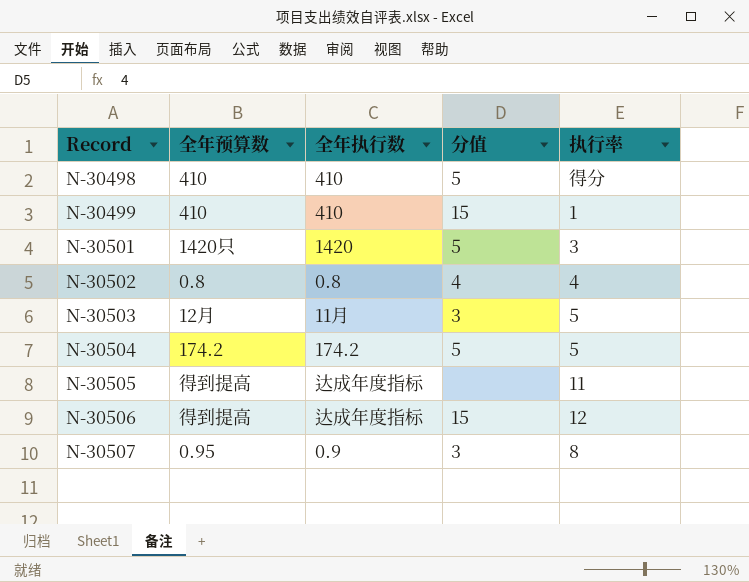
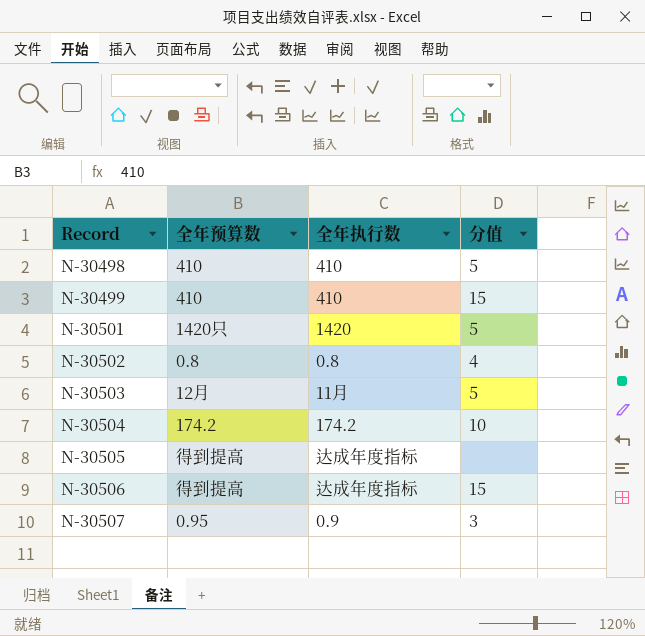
column 执行率 | position: 5 -> none
N-30503 | 分值: 3 -> 5
N-30504 | 分值: 5 -> 10

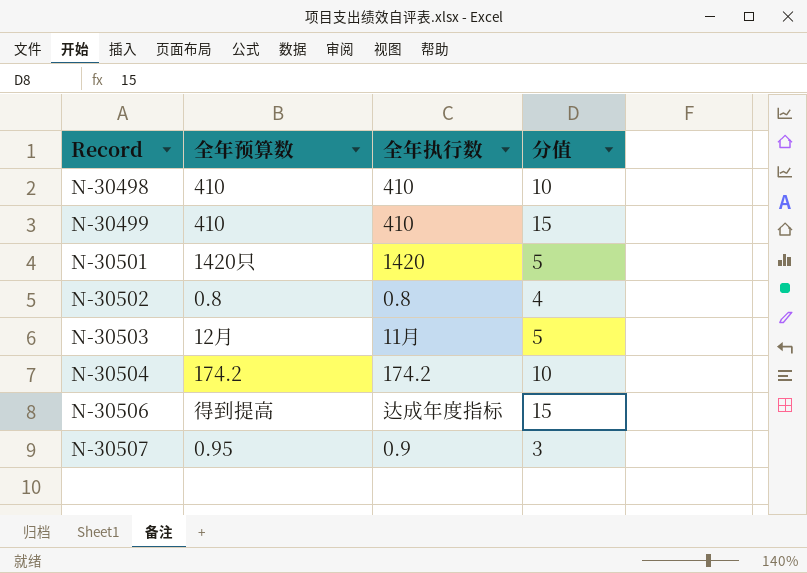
row N-30505: 得到提高 | 达成年度指标 | none -> none
N-30498 | 分值: 5 -> 10

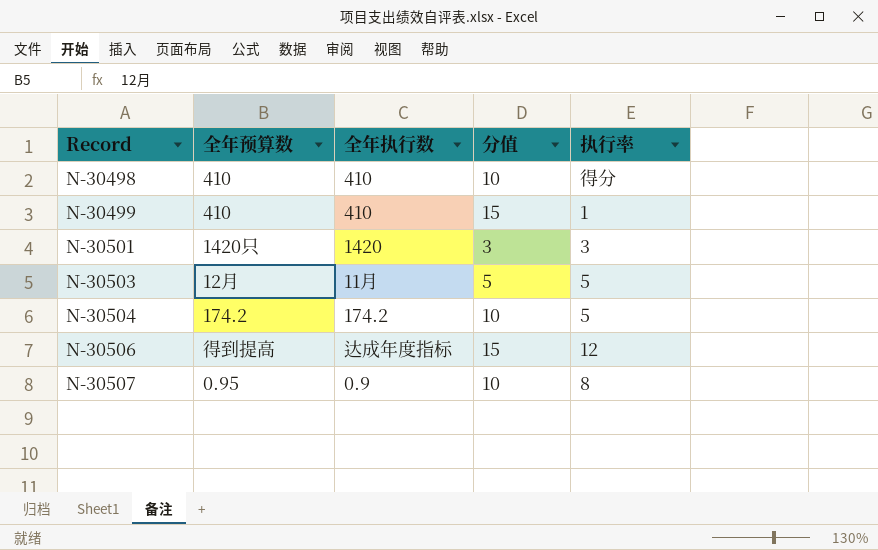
column 执行率 | position: none -> 5
row N-30502: 0.8 | 0.8 | 4 -> none
N-30501 | 分值: 5 -> 3
N-30507 | 分值: 3 -> 10

